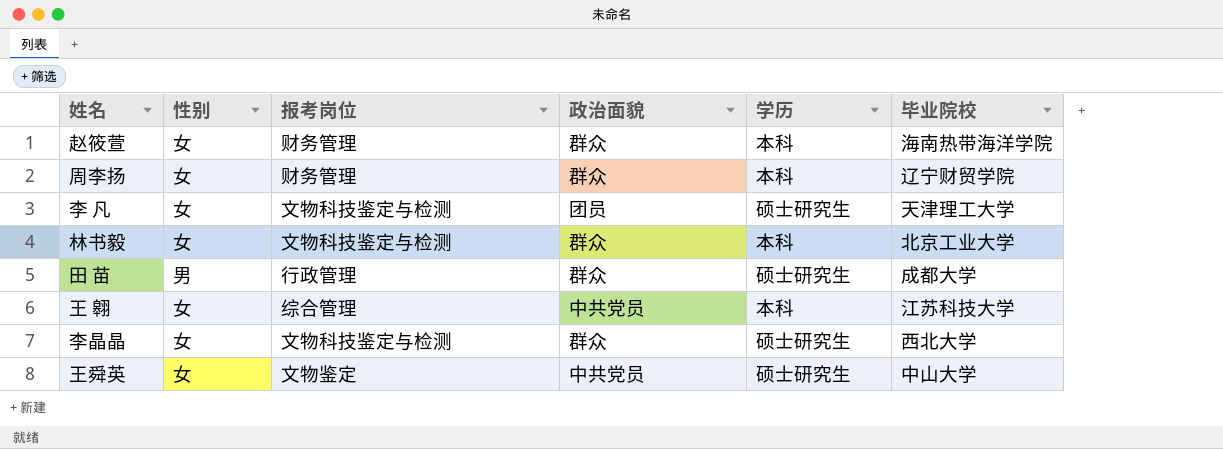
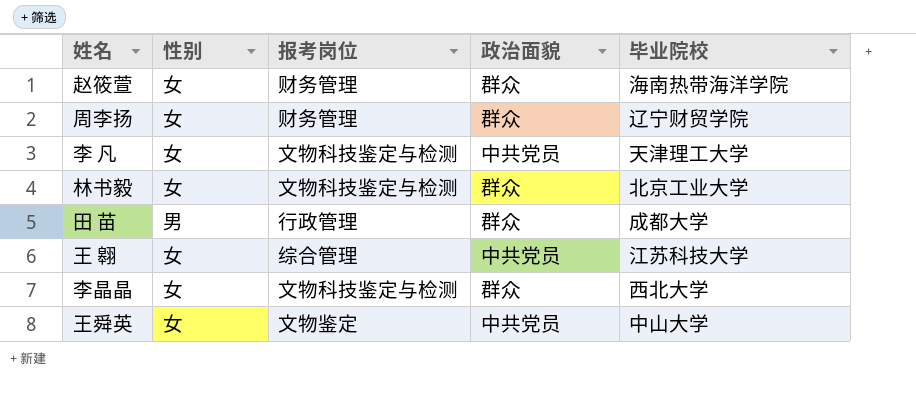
column 学历 | position: 5 -> none
李 凡 | 政治面貌: 团员 -> 中共党员

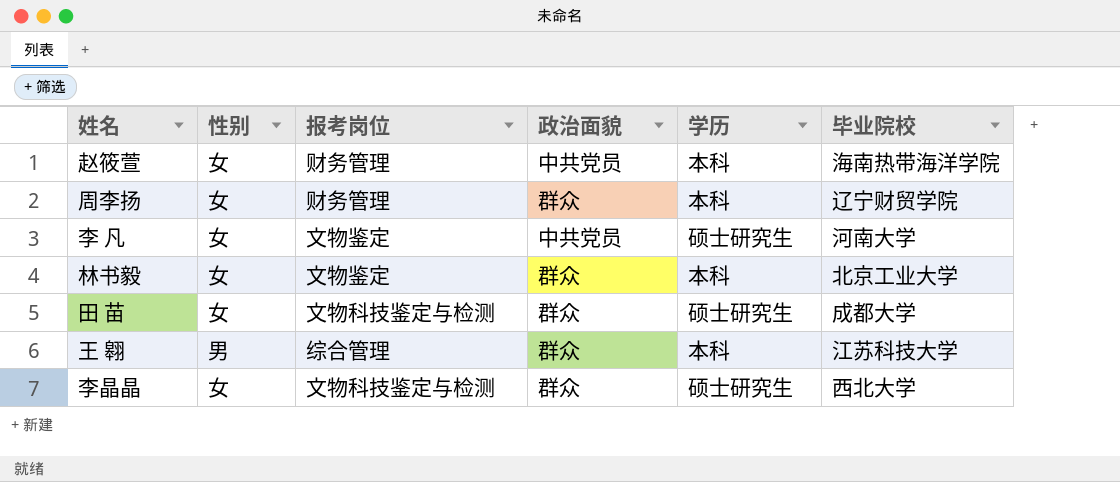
column 学历 | position: none -> 5
row 王舜英: 女 | 文物鉴定 | 中共党员 | 中山大学 -> none
赵筱萱 | 政治面貌: 群众 -> 中共党员
李 凡 | 报考岗位: 文物科技鉴定与检测 -> 文物鉴定
李 凡 | 毕业院校: 天津理工大学 -> 河南大学
林书毅 | 报考岗位: 文物科技鉴定与检测 -> 文物鉴定
田 苗 | 性别: 男 -> 女
田 苗 | 报考岗位: 行政管理 -> 文物科技鉴定与检测
王 翱 | 性别: 女 -> 男
王 翱 | 政治面貌: 中共党员 -> 群众

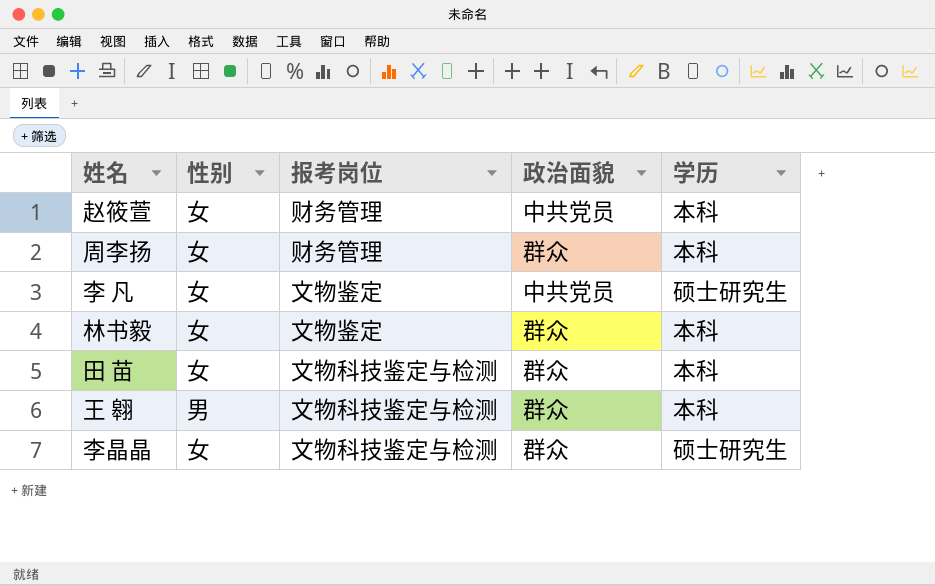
column 毕业院校 | position: 6 -> none
田 苗 | 学历: 硕士研究生 -> 本科
王 翱 | 报考岗位: 综合管理 -> 文物科技鉴定与检测

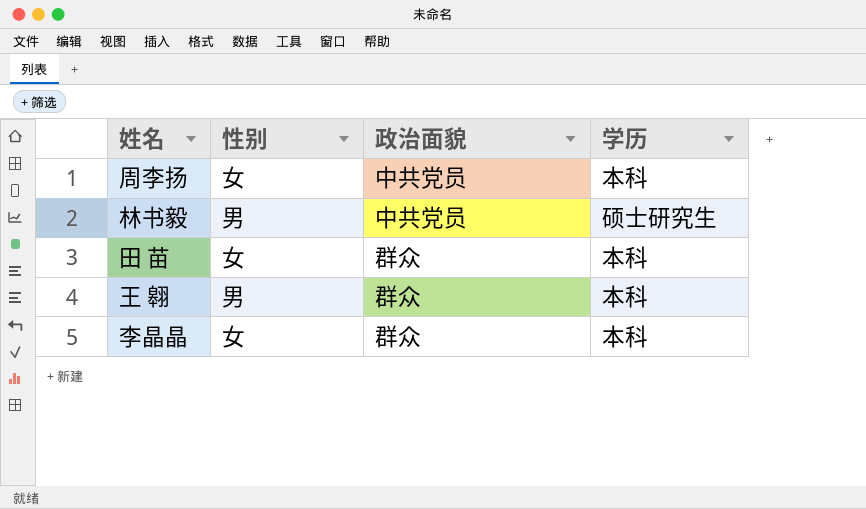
column 报考岗位 | position: 3 -> none
row 赵筱萱: 女 | 财务管理 | 中共党员 | 本科 -> none
row 李 凡: 女 | 文物鉴定 | 中共党员 | 硕士研究生 -> none
周李扬 | 政治面貌: 群众 -> 中共党员
林书毅 | 性别: 女 -> 男
林书毅 | 政治面貌: 群众 -> 中共党员
林书毅 | 学历: 本科 -> 硕士研究生
李晶晶 | 学历: 硕士研究生 -> 本科

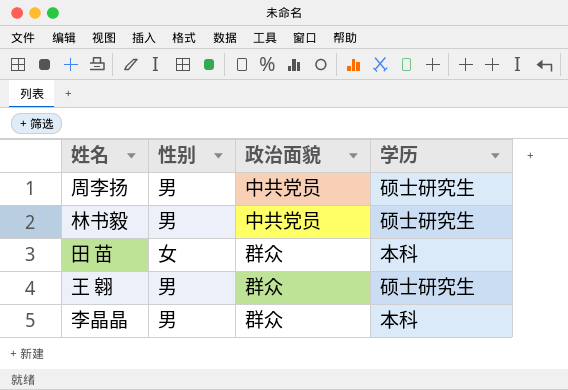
周李扬 | 性别: 女 -> 男
周李扬 | 学历: 本科 -> 硕士研究生
王 翱 | 学历: 本科 -> 硕士研究生
李晶晶 | 性别: 女 -> 男

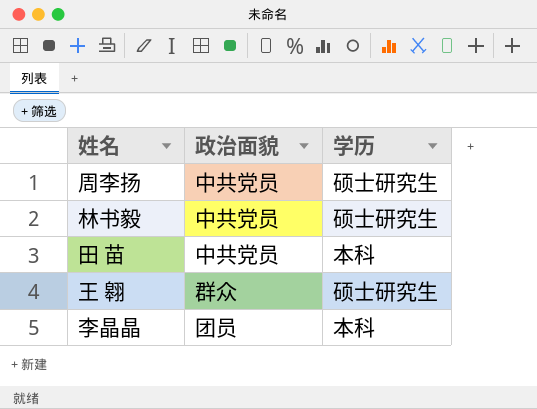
column 性别 | position: 2 -> none
田 苗 | 政治面貌: 群众 -> 中共党员
李晶晶 | 政治面貌: 群众 -> 团员

